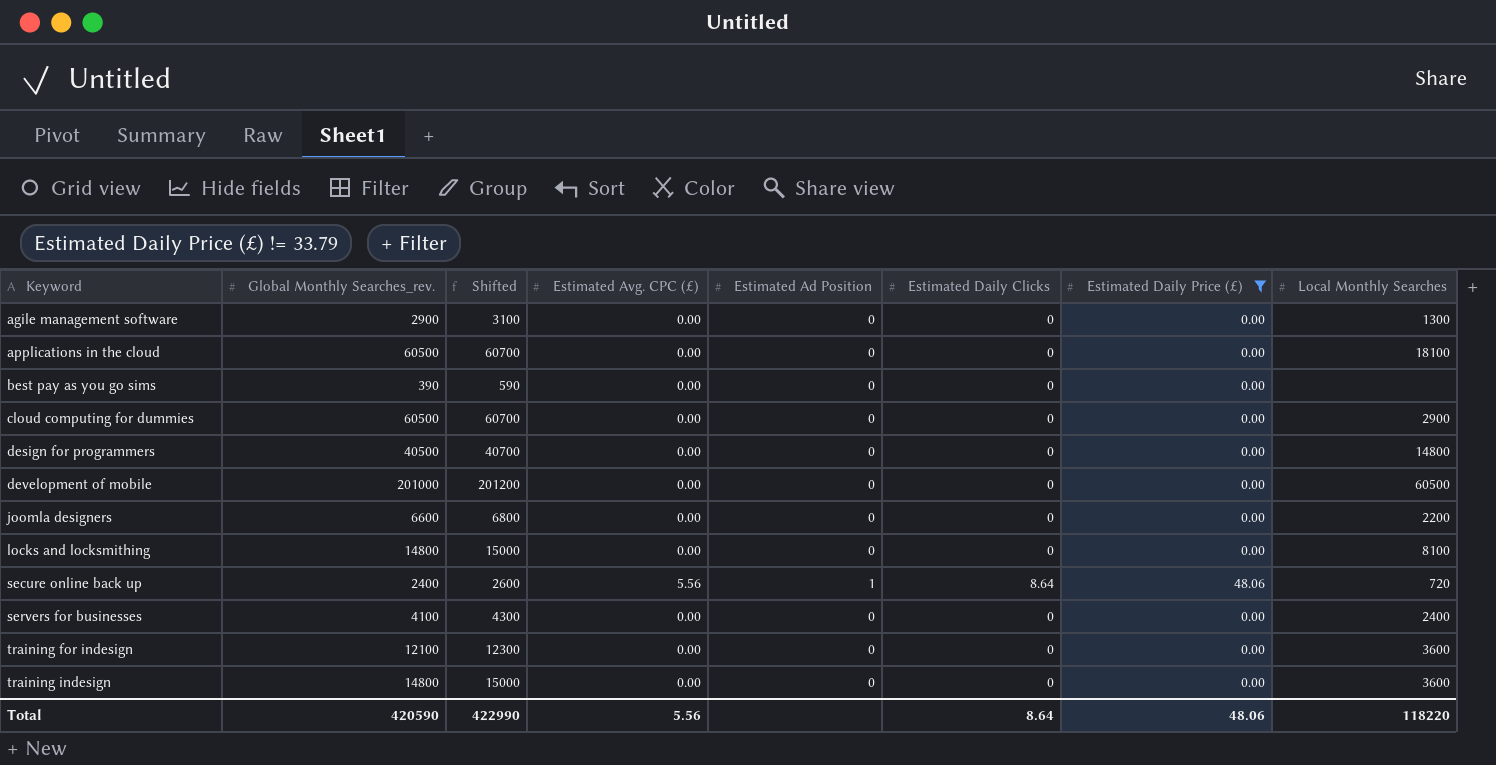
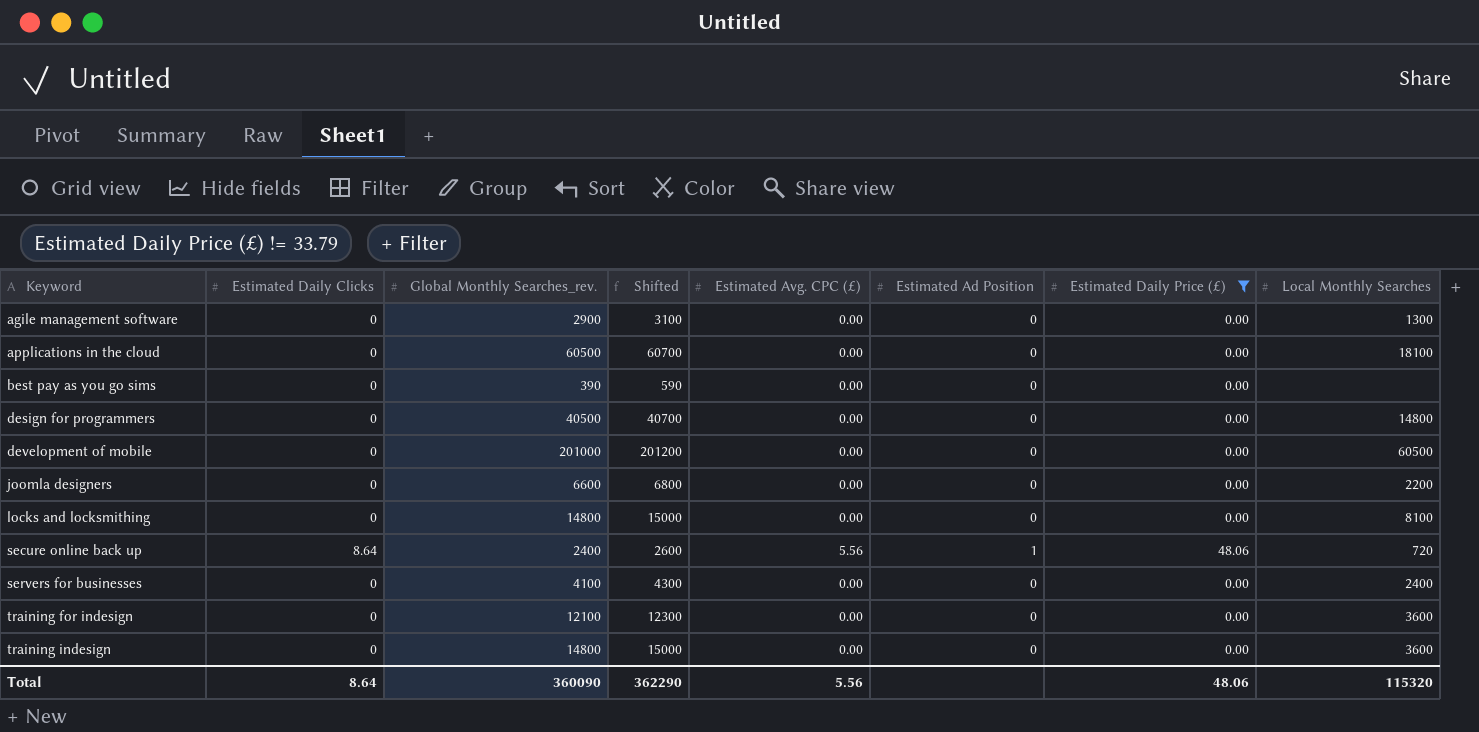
column Estimated Daily Clicks | position: 6 -> 2
row cloud computing for dummies: 60500 | 60700 | 0.00 | 0 | 0 | 0.00 | 2900 -> none
Total | Global Monthly Searches_rev.: 420590 -> 360090
Total | Shifted: 422990 -> 362290
Total | Local Monthly Searches: 118220 -> 115320

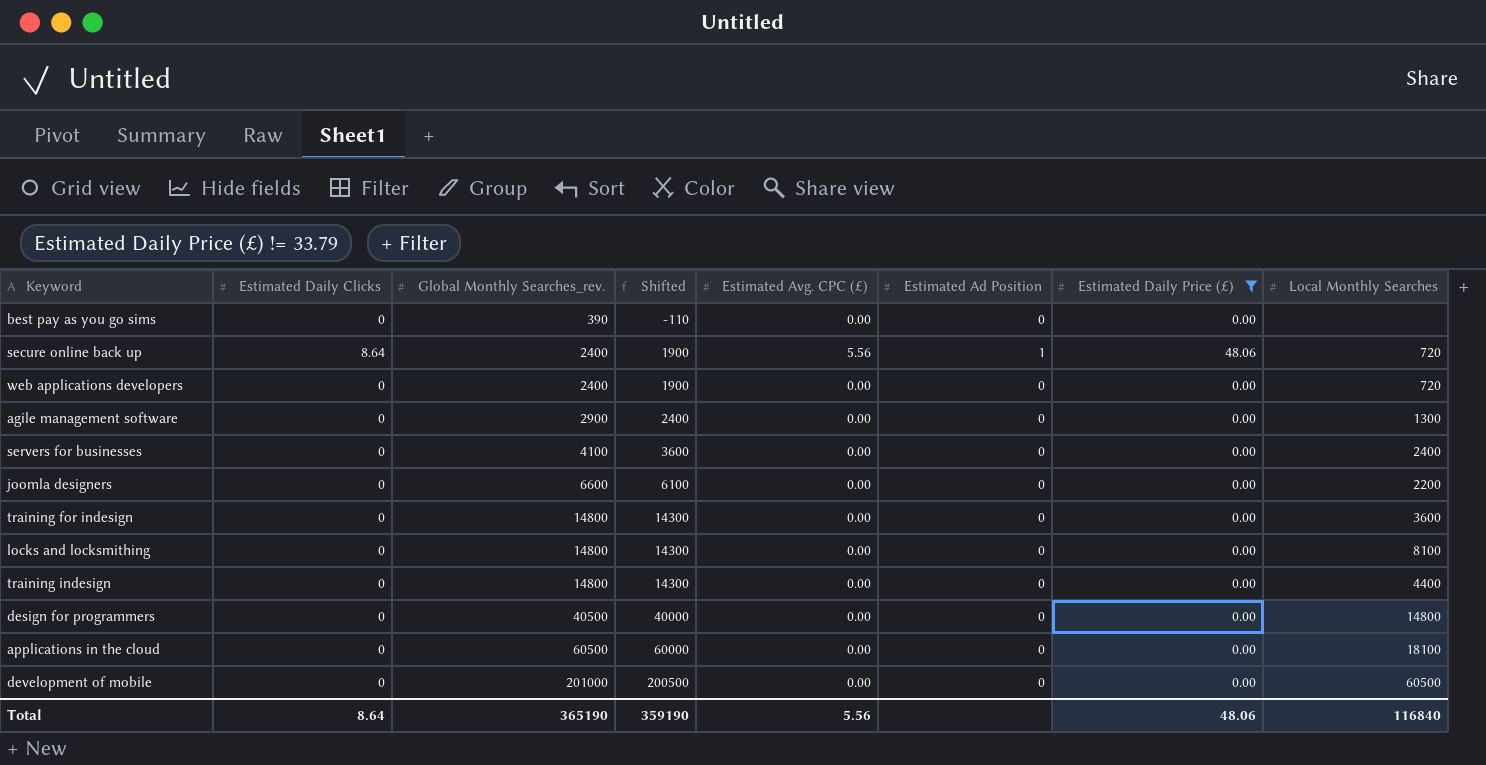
row order: Keyword ascending -> Global Monthly Searches_rev. ascending
column Shifted | formula: [Global Monthly Searches_rev.] + 200 -> [Global Monthly Searches_rev.] - 500
row web applications developers: none -> 0 | 2400 | 1900 | 0.00 | 0 | 0.00 | 720
training for indesign | Global Monthly Searches_rev.: 12100 -> 14800
training indesign | Local Monthly Searches: 3600 -> 4400
Total | Global Monthly Searches_rev.: 360090 -> 365190
Total | Shifted: 362290 -> 359190
Total | Local Monthly Searches: 115320 -> 116840

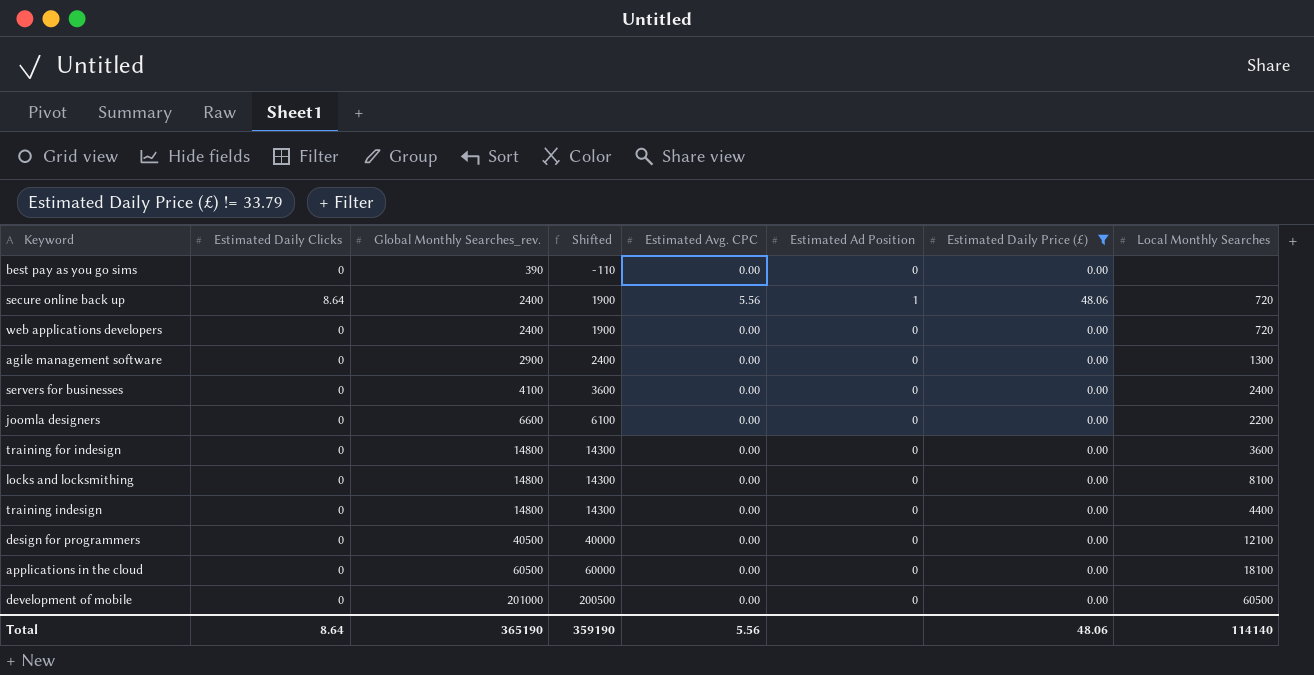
column name: Estimated Avg. CPC (£) -> Estimated Avg. CPC
design for programmers | Local Monthly Searches: 14800 -> 12100
Total | Local Monthly Searches: 116840 -> 114140

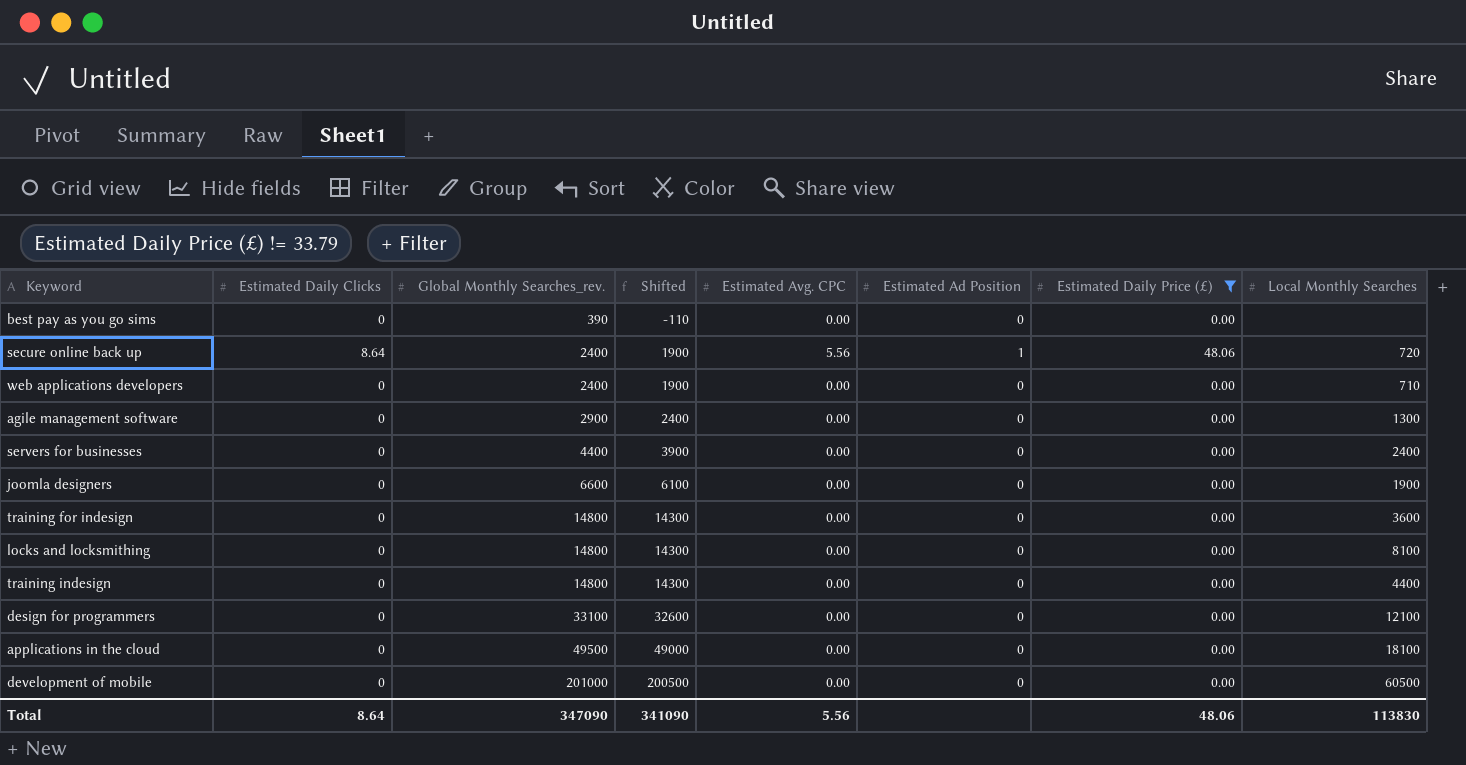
web applications developers | Local Monthly Searches: 720 -> 710
servers for businesses | Global Monthly Searches_rev.: 4100 -> 4400
servers for businesses | Shifted: 3600 -> 3900
joomla designers | Local Monthly Searches: 2200 -> 1900
design for programmers | Global Monthly Searches_rev.: 40500 -> 33100
design for programmers | Shifted: 40000 -> 32600
applications in the cloud | Global Monthly Searches_rev.: 60500 -> 49500
applications in the cloud | Shifted: 60000 -> 49000
Total | Global Monthly Searches_rev.: 365190 -> 347090
Total | Shifted: 359190 -> 341090
Total | Local Monthly Searches: 114140 -> 113830

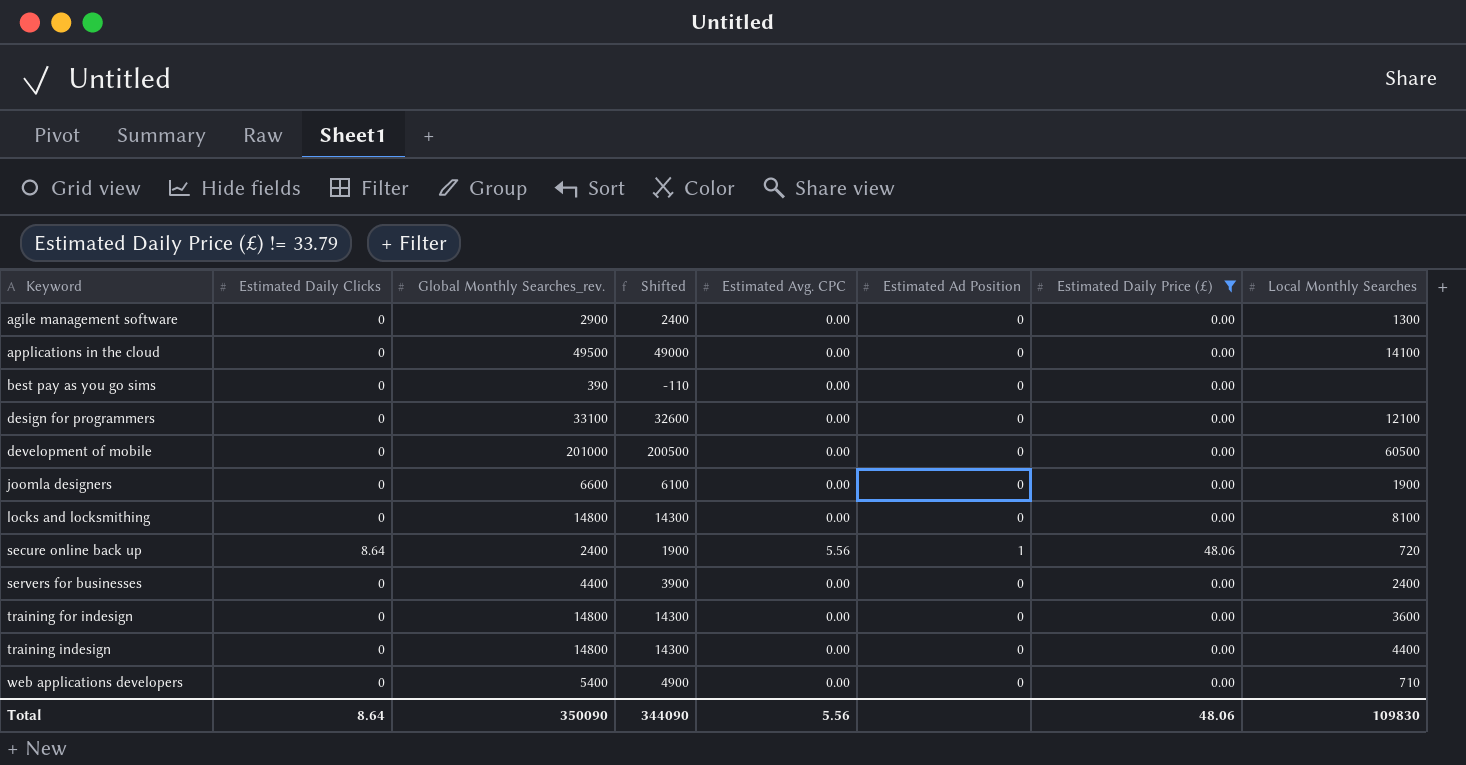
row order: Global Monthly Searches_rev. ascending -> Keyword ascending
applications in the cloud | Local Monthly Searches: 18100 -> 14100
web applications developers | Global Monthly Searches_rev.: 2400 -> 5400
web applications developers | Shifted: 1900 -> 4900
Total | Global Monthly Searches_rev.: 347090 -> 350090
Total | Shifted: 341090 -> 344090
Total | Local Monthly Searches: 113830 -> 109830

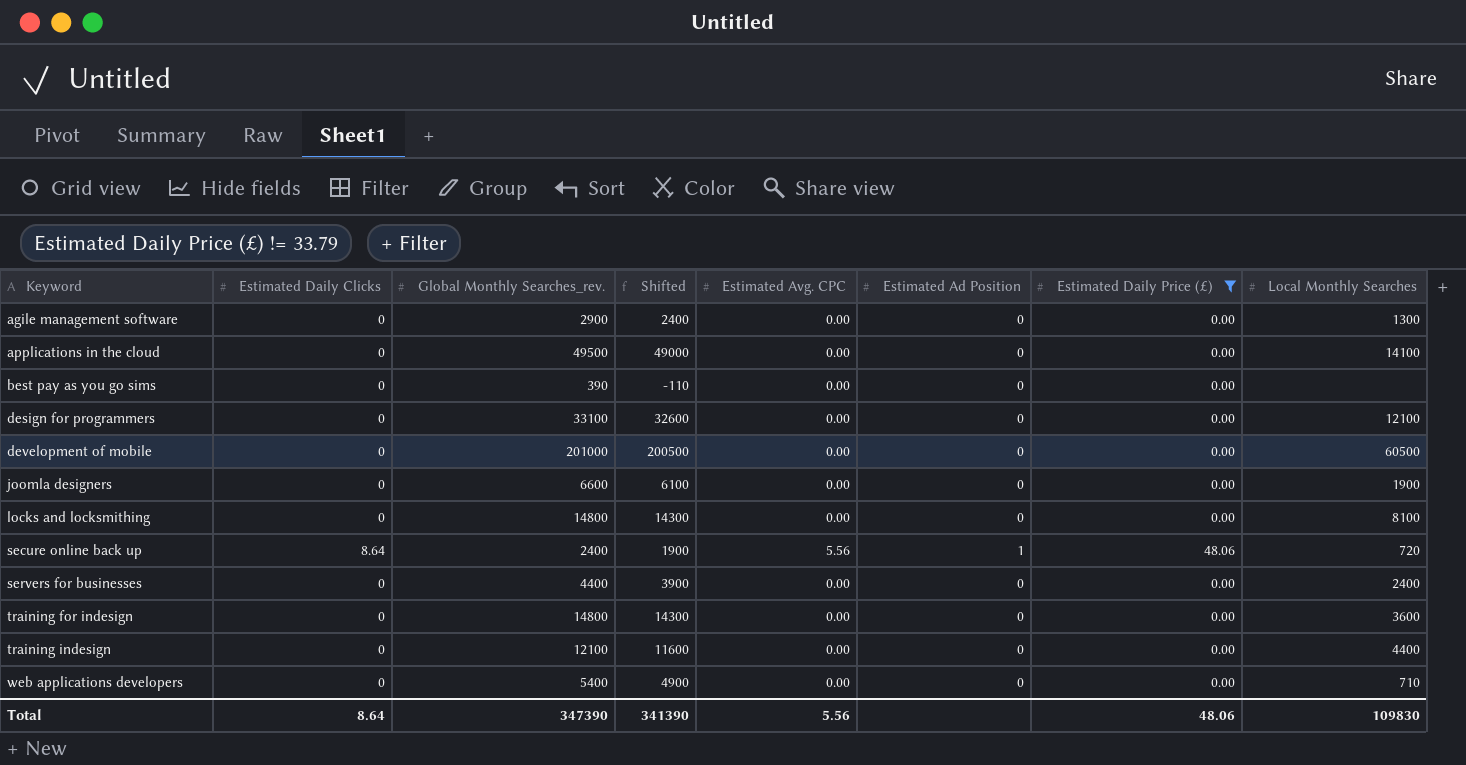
training indesign | Global Monthly Searches_rev.: 14800 -> 12100
training indesign | Shifted: 14300 -> 11600
Total | Global Monthly Searches_rev.: 350090 -> 347390
Total | Shifted: 344090 -> 341390

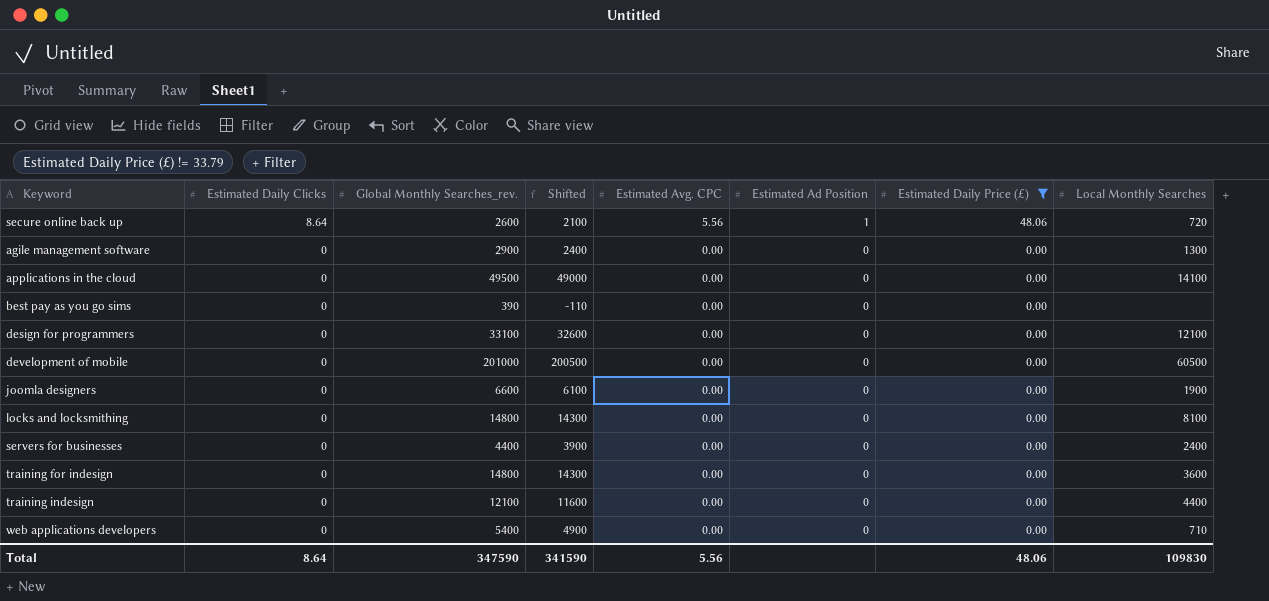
row order: Keyword ascending -> Estimated Daily Clicks descending
secure online back up | Global Monthly Searches_rev.: 2400 -> 2600
secure online back up | Shifted: 1900 -> 2100
Total | Global Monthly Searches_rev.: 347390 -> 347590
Total | Shifted: 341390 -> 341590

